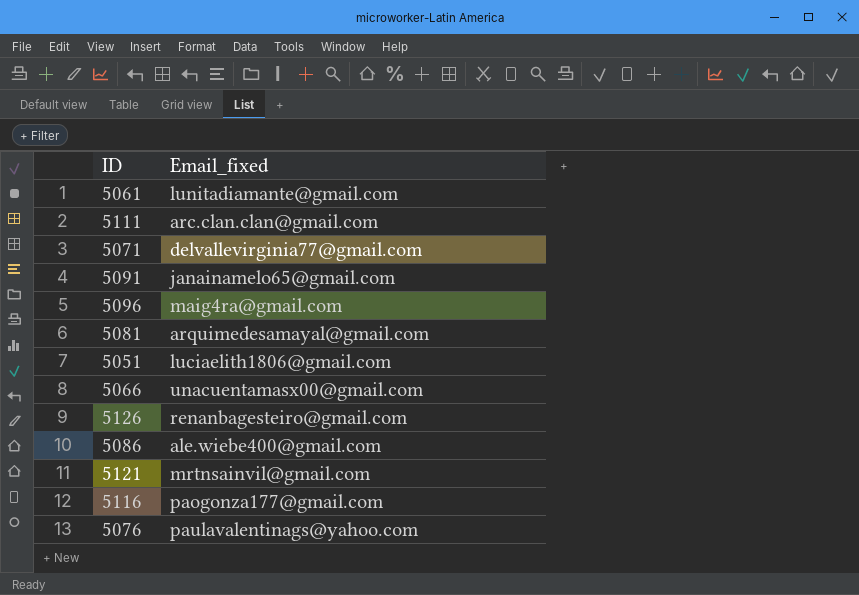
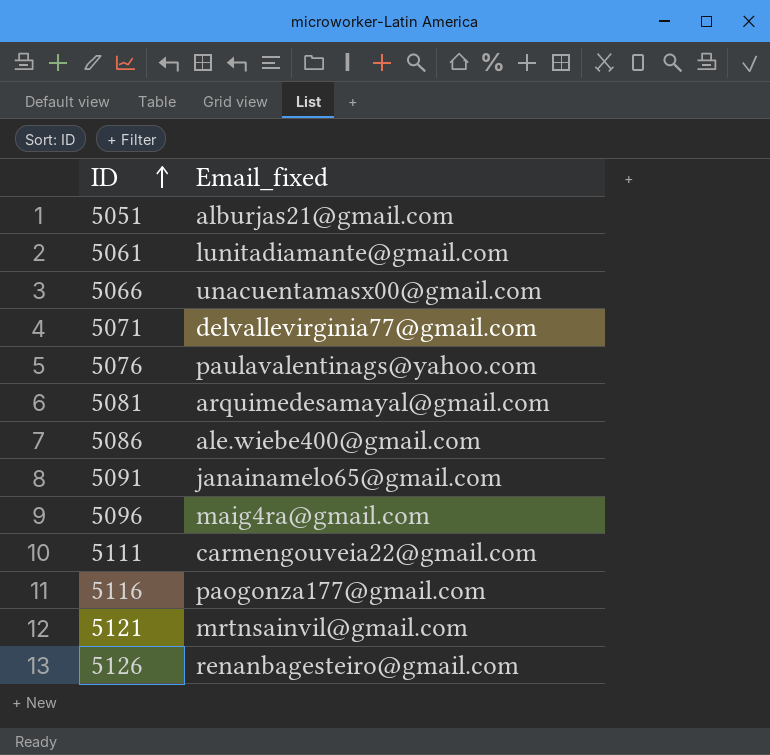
row order: none -> ID ascending
5051 | Email_fixed: luciaelith1806@gmail.com -> alburjas21@gmail.com
5111 | Email_fixed: arc.clan.clan@gmail.com -> carmengouveia22@gmail.com

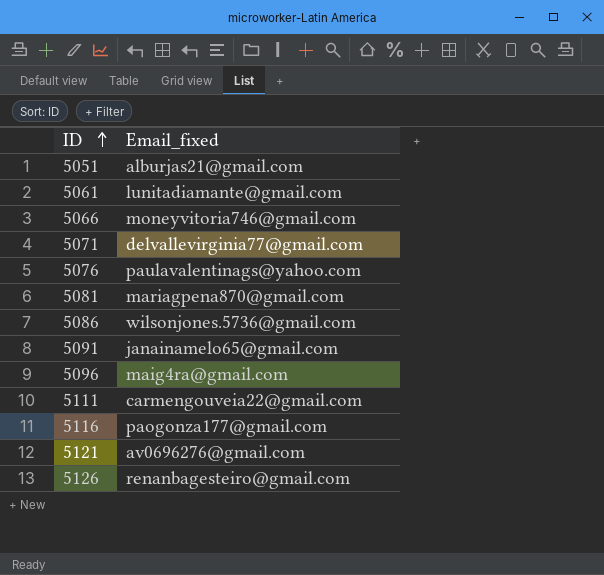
5066 | Email_fixed: unacuentamasx00@gmail.com -> moneyvitoria746@gmail.com
5081 | Email_fixed: arquimedesamayal@gmail.com -> mariagpena870@gmail.com
5086 | Email_fixed: ale.wiebe400@gmail.com -> wilsonjones.5736@gmail.com
5121 | Email_fixed: mrtnsainvil@gmail.com -> av0696276@gmail.com

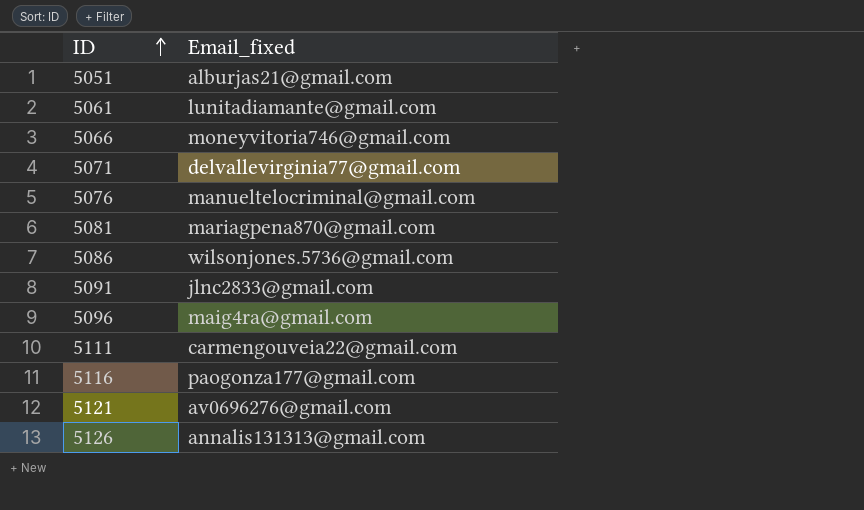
5076 | Email_fixed: paulavalentinags@yahoo.com -> manueltelocriminal@gmail.com
5091 | Email_fixed: janainamelo65@gmail.com -> jlnc2833@gmail.com
5126 | Email_fixed: renanbagesteiro@gmail.com -> annalis131313@gmail.com

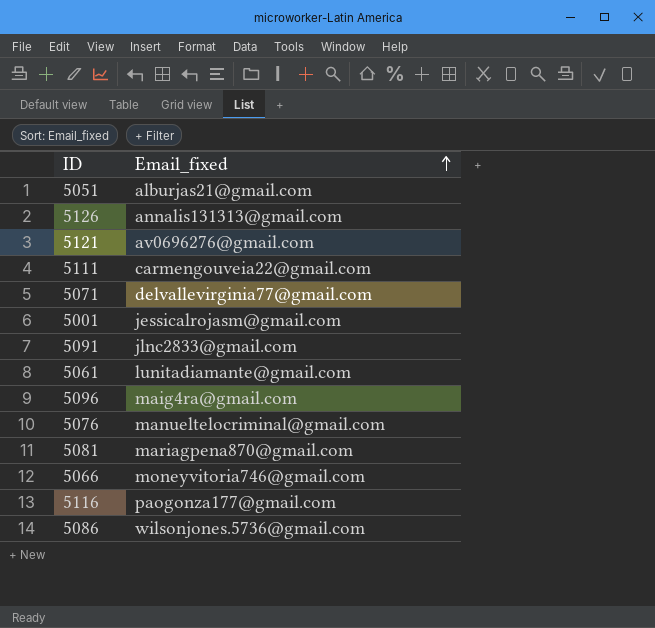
row order: ID ascending -> Email_fixed ascending
row 5001: none -> jessicalrojasm@gmail.com

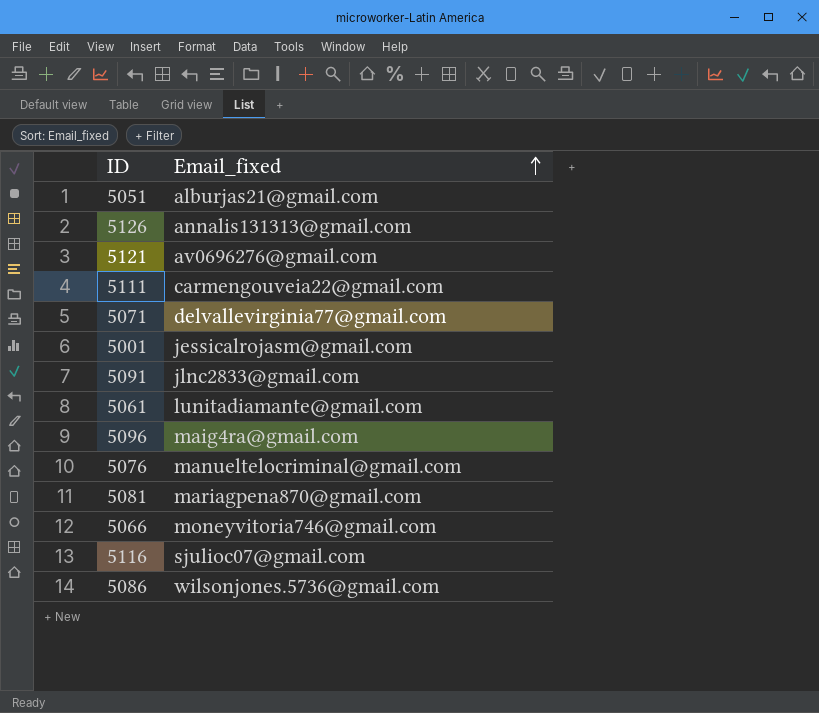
5116 | Email_fixed: paogonza177@gmail.com -> sjulioc07@gmail.com

